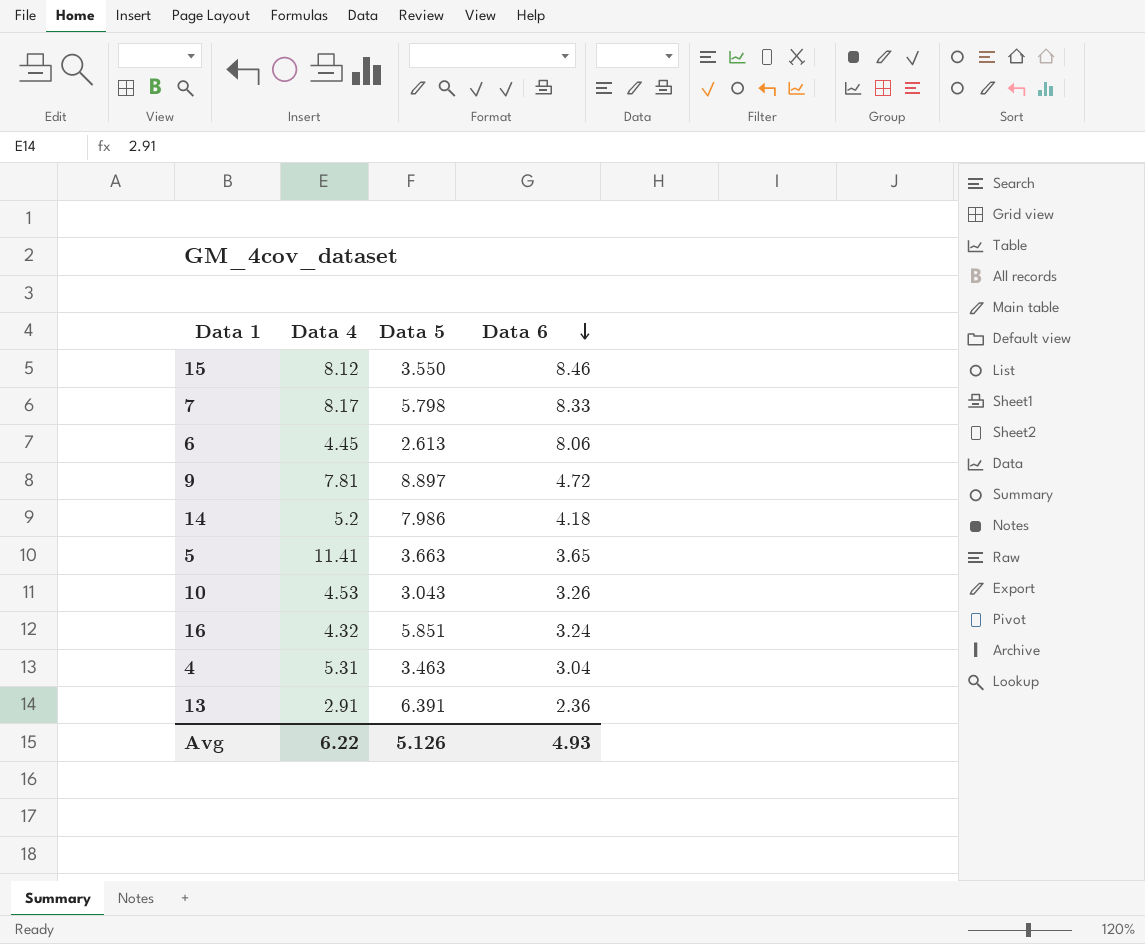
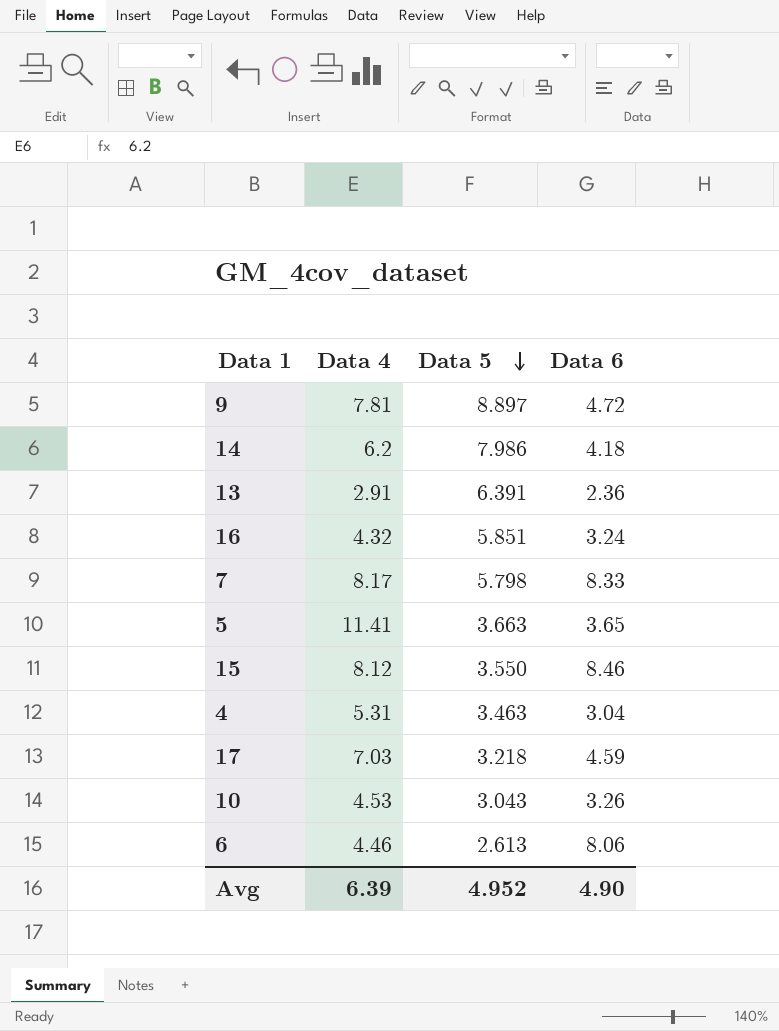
row order: Data 6 descending -> Data 5 descending
14 | Data 4: 5.2 -> 6.2
row 17: none -> 7.03 | 3.218 | 4.59
6 | Data 4: 4.45 -> 4.46
Avg | Data 4: 6.22 -> 6.39
Avg | Data 5: 5.126 -> 4.952
Avg | Data 6: 4.93 -> 4.90

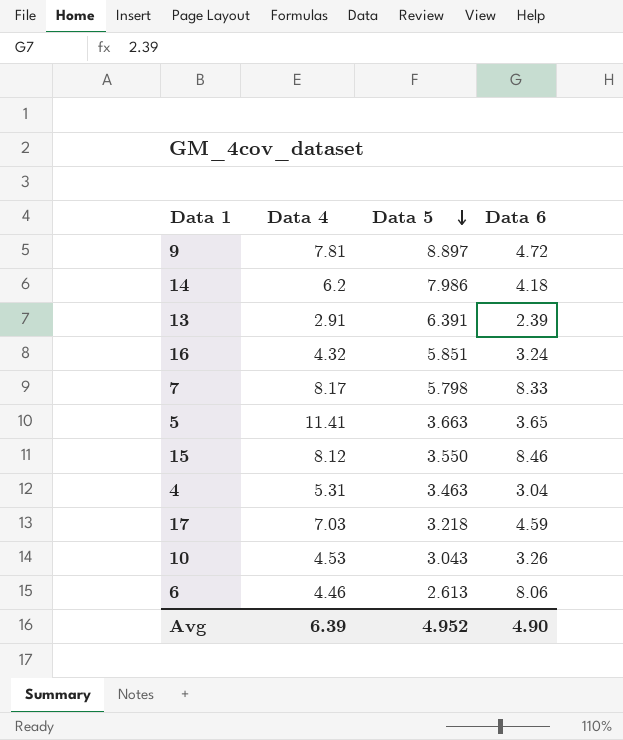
13 | Data 6: 2.36 -> 2.39

